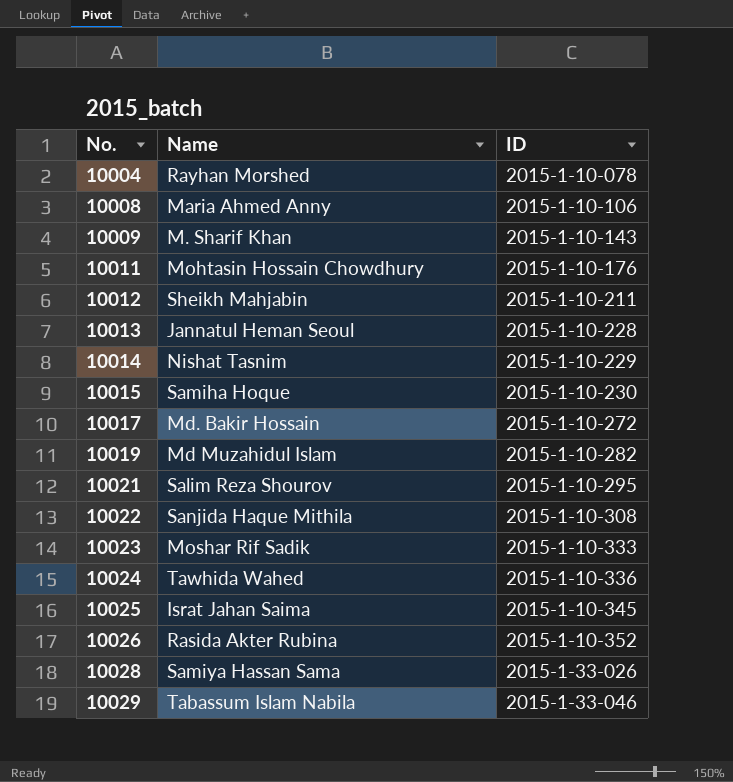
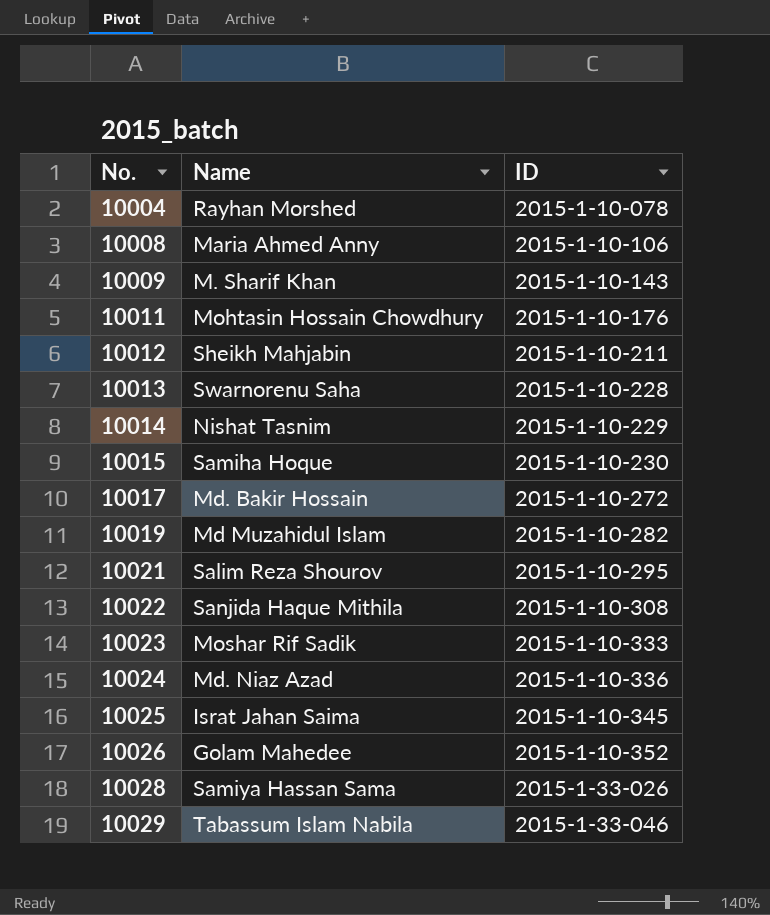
10013 | Name: Jannatul Heman Seoul -> Swarnorenu Saha
10024 | Name: Tawhida Wahed -> Md. Niaz Azad
10026 | Name: Rasida Akter Rubina -> Golam Mahedee

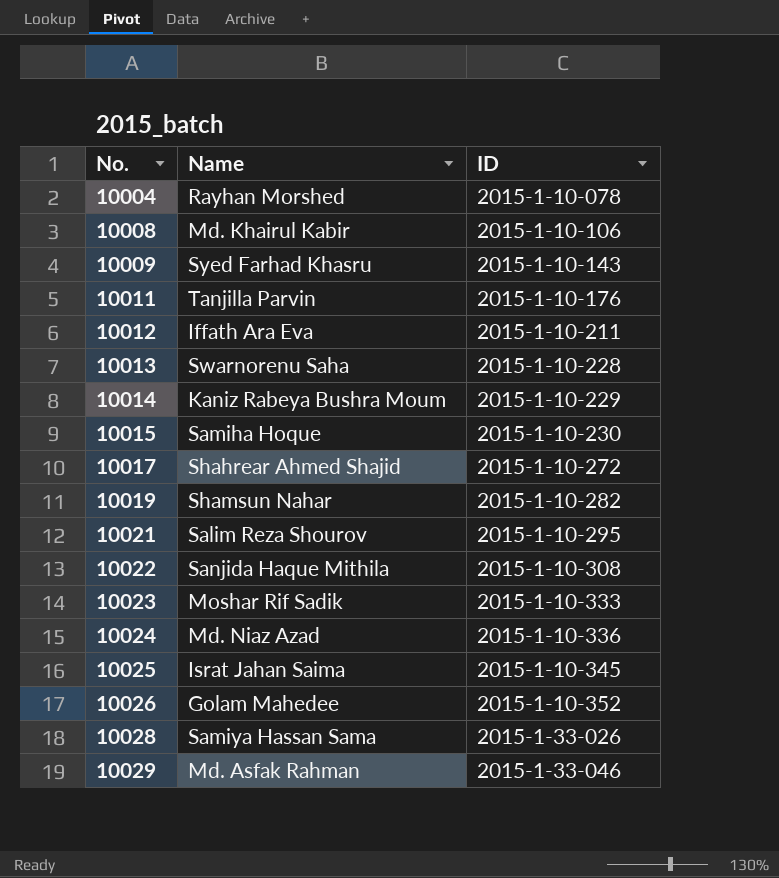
10008 | Name: Maria Ahmed Anny -> Md. Khairul Kabir
10009 | Name: M. Sharif Khan -> Syed Farhad Khasru
10011 | Name: Mohtasin Hossain Chowdhury -> Tanjilla Parvin
10012 | Name: Sheikh Mahjabin -> Iffath Ara Eva
10014 | Name: Nishat Tasnim -> Kaniz Rabeya Bushra Moum
10017 | Name: Md. Bakir Hossain -> Shahrear Ahmed Shajid
10019 | Name: Md Muzahidul Islam -> Shamsun Nahar
10029 | Name: Tabassum Islam Nabila -> Md. Asfak Rahman

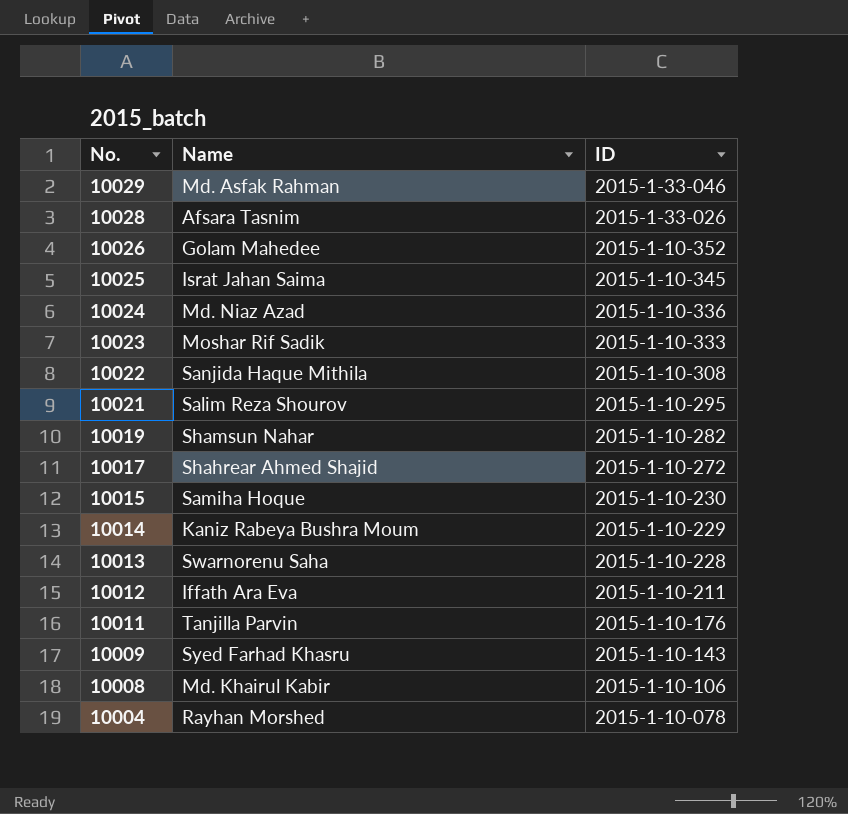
row order: No. ascending -> No. descending
10028 | Name: Samiya Hassan Sama -> Afsara Tasnim

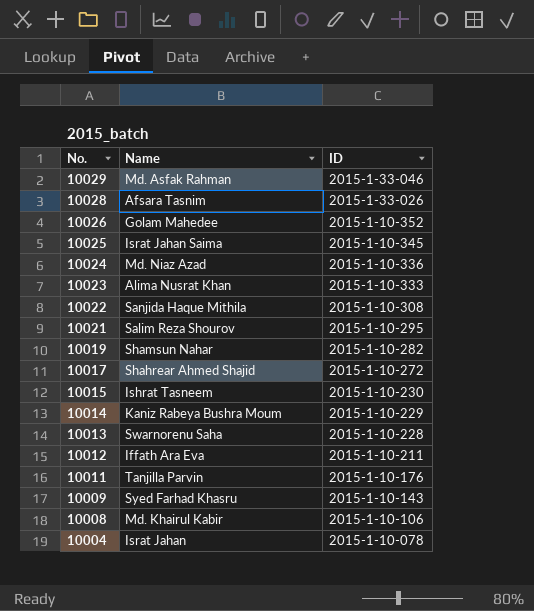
10023 | Name: Moshar Rif Sadik -> Alima Nusrat Khan
10015 | Name: Samiha Hoque -> Ishrat Tasneem
10004 | Name: Rayhan Morshed -> Israt Jahan

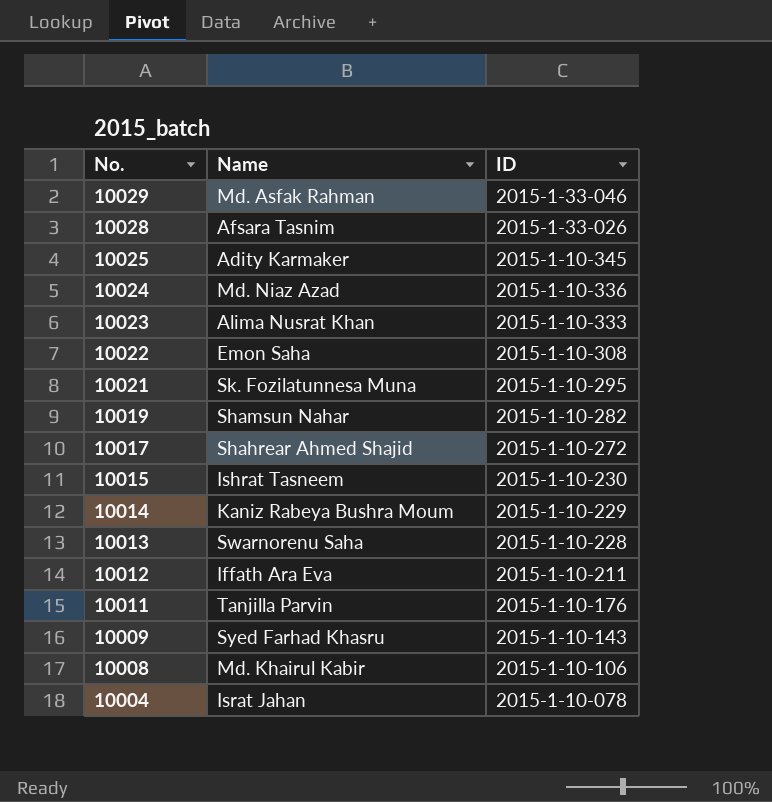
row 10026: Golam Mahedee | 2015-1-10-352 -> none
10025 | Name: Israt Jahan Saima -> Adity Karmaker
10022 | Name: Sanjida Haque Mithila -> Emon Saha
10021 | Name: Salim Reza Shourov -> Sk. Fozilatunnesa Muna

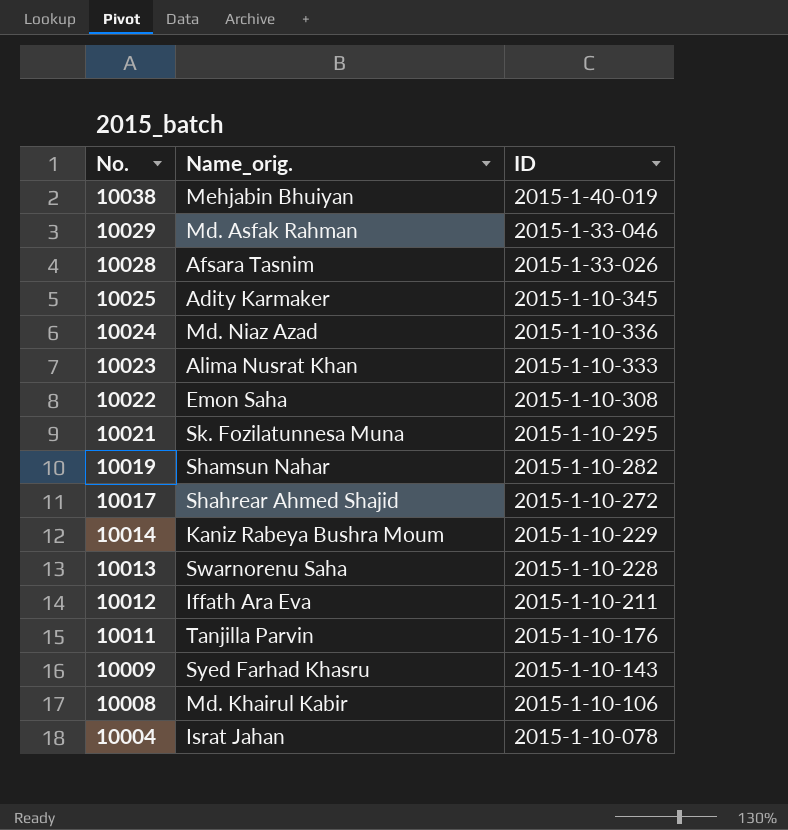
column name: Name -> Name_orig.
row 10015: Ishrat Tasneem | 2015-1-10-230 -> none
row 10038: none -> Mehjabin Bhuiyan | 2015-1-40-019

